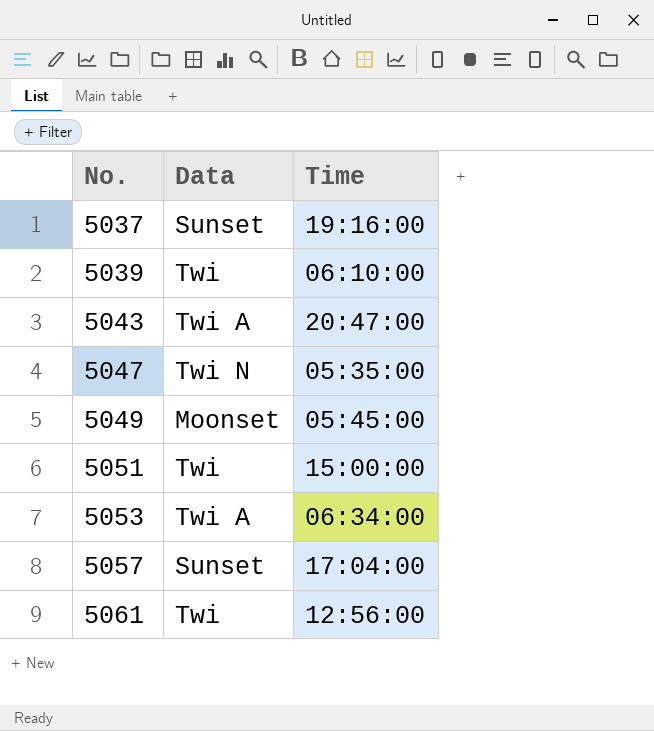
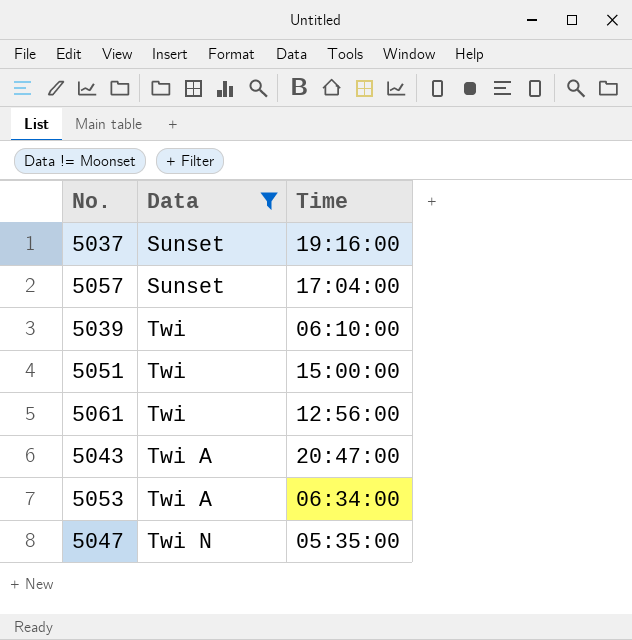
filter: none -> Data != Moonset
row order: No. ascending -> Data ascending

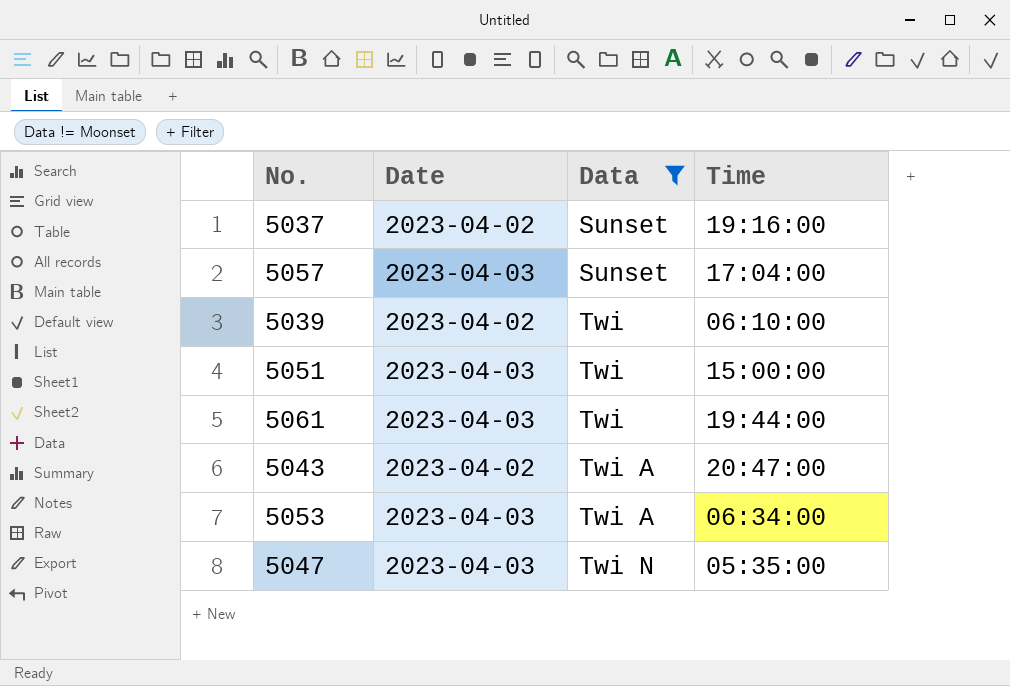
column Date | position: none -> 2
5061 | Time: 12:56:00 -> 19:44:00

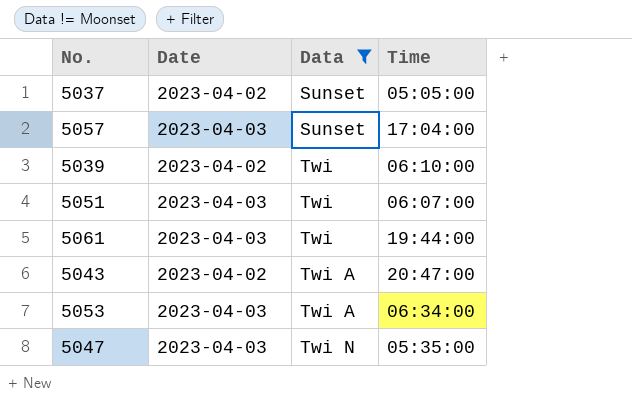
5037 | Time: 19:16:00 -> 05:05:00
5051 | Time: 15:00:00 -> 06:07:00

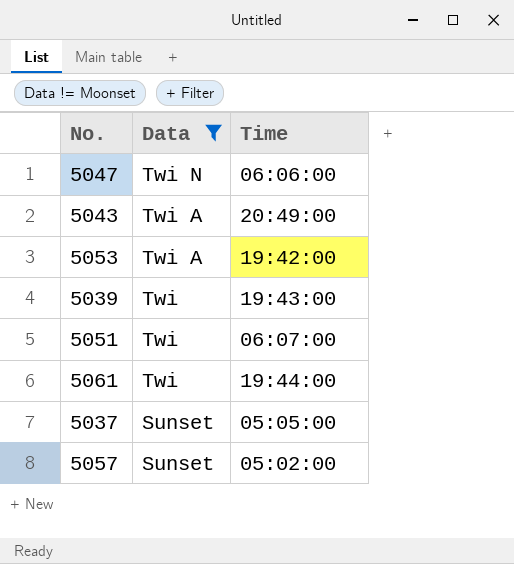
row order: Data ascending -> Data descending
column Date | position: 2 -> none
5047 | Time: 05:35:00 -> 06:06:00
5043 | Time: 20:47:00 -> 20:49:00
5053 | Time: 06:34:00 -> 19:42:00
5039 | Time: 06:10:00 -> 19:43:00
5057 | Time: 17:04:00 -> 05:02:00

